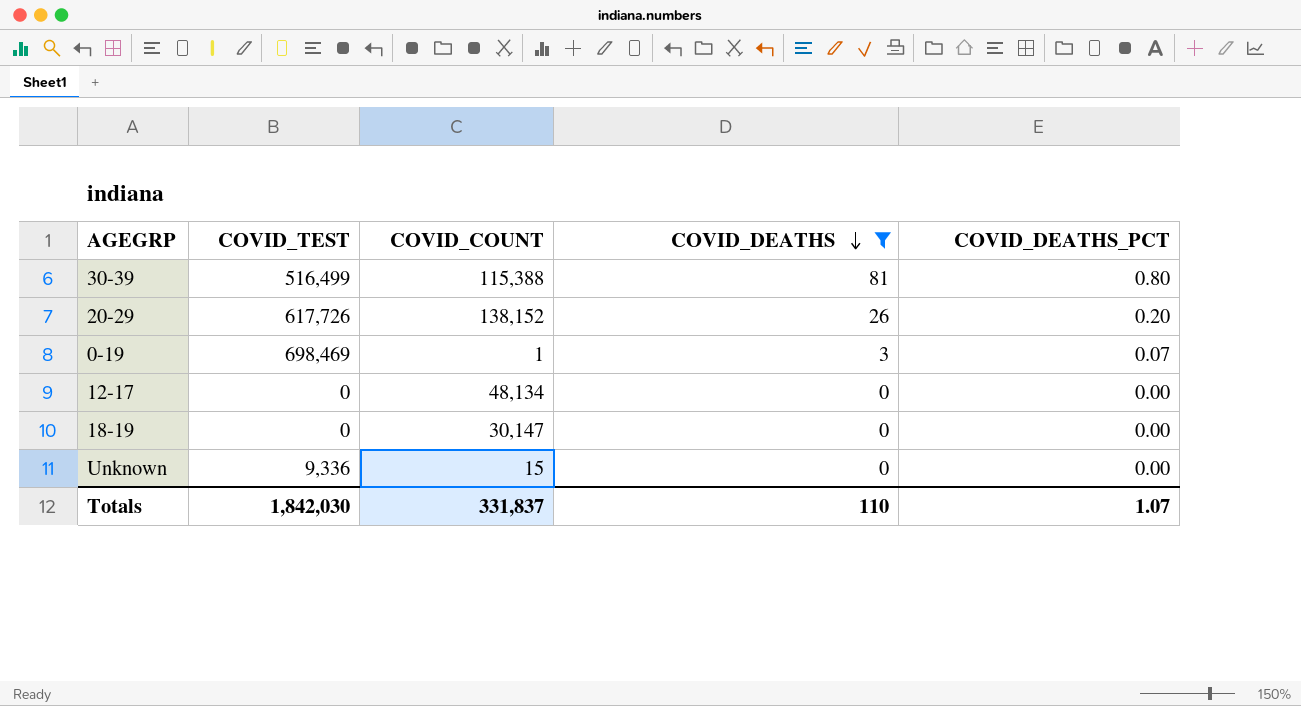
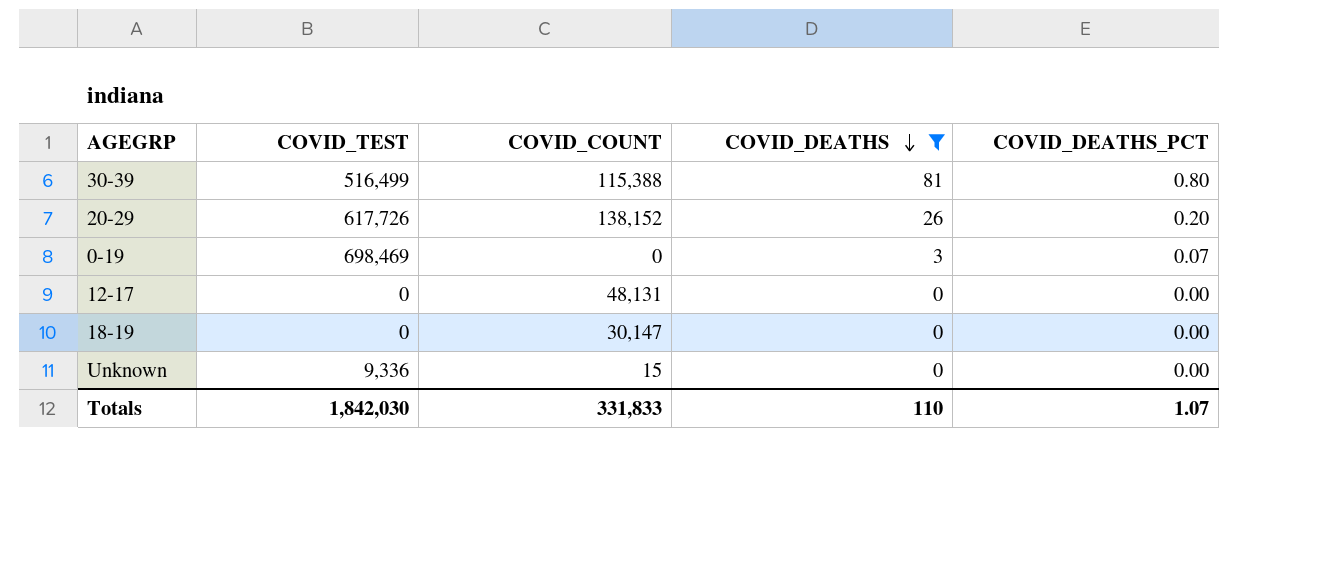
0-19 | COVID_COUNT: 1 -> 0
12-17 | COVID_COUNT: 48,134 -> 48,131
Totals | COVID_COUNT: 331,837 -> 331,833

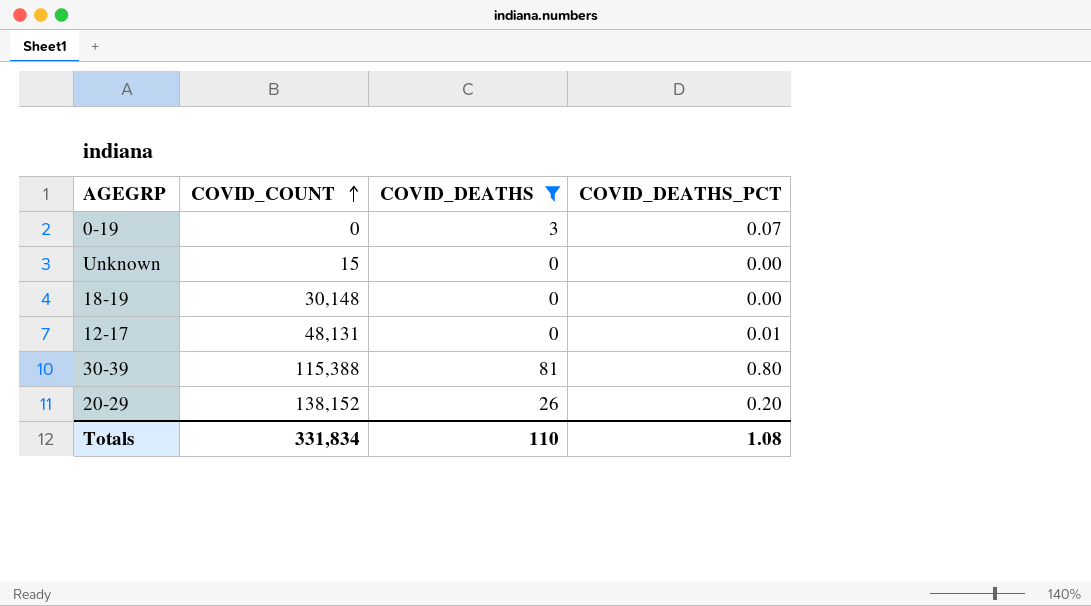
row order: COVID_DEATHS descending -> COVID_COUNT ascending
column COVID_TEST | position: 2 -> none
18-19 | COVID_COUNT: 30,147 -> 30,148
12-17 | COVID_DEATHS_PCT: 0.00 -> 0.01
Totals | COVID_COUNT: 331,833 -> 331,834
Totals | COVID_DEATHS_PCT: 1.07 -> 1.08

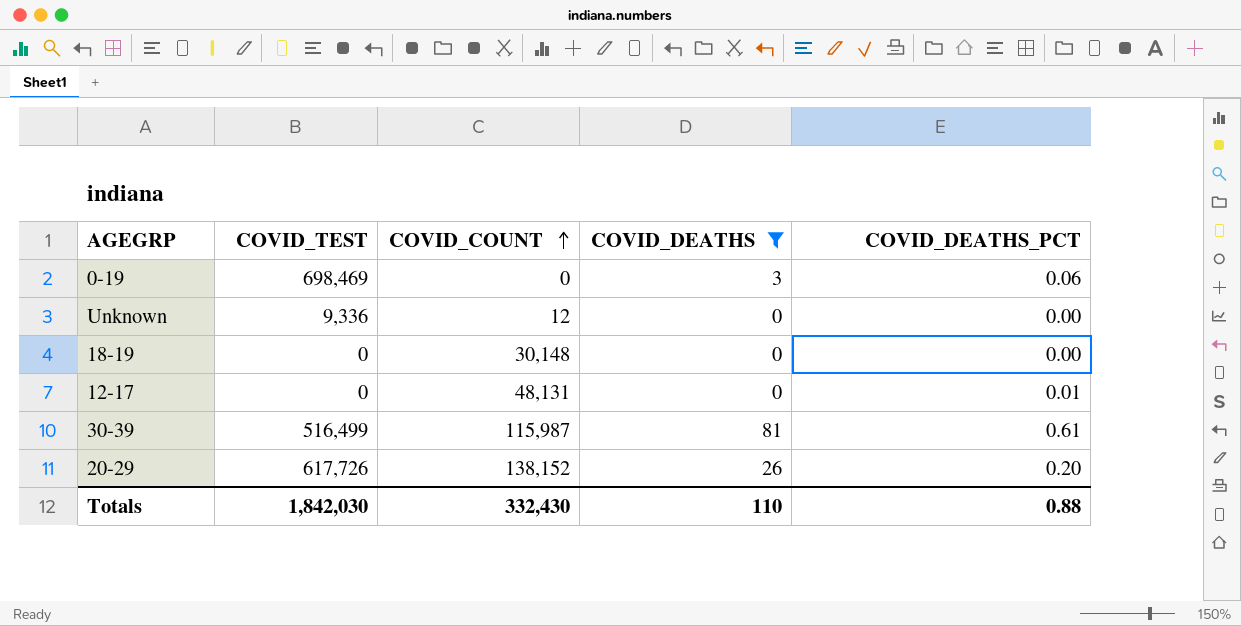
column COVID_TEST | position: none -> 2
0-19 | COVID_DEATHS_PCT: 0.07 -> 0.06
Unknown | COVID_COUNT: 15 -> 12
30-39 | COVID_COUNT: 115,388 -> 115,987
30-39 | COVID_DEATHS_PCT: 0.80 -> 0.61
Totals | COVID_COUNT: 331,834 -> 332,430
Totals | COVID_DEATHS_PCT: 1.08 -> 0.88

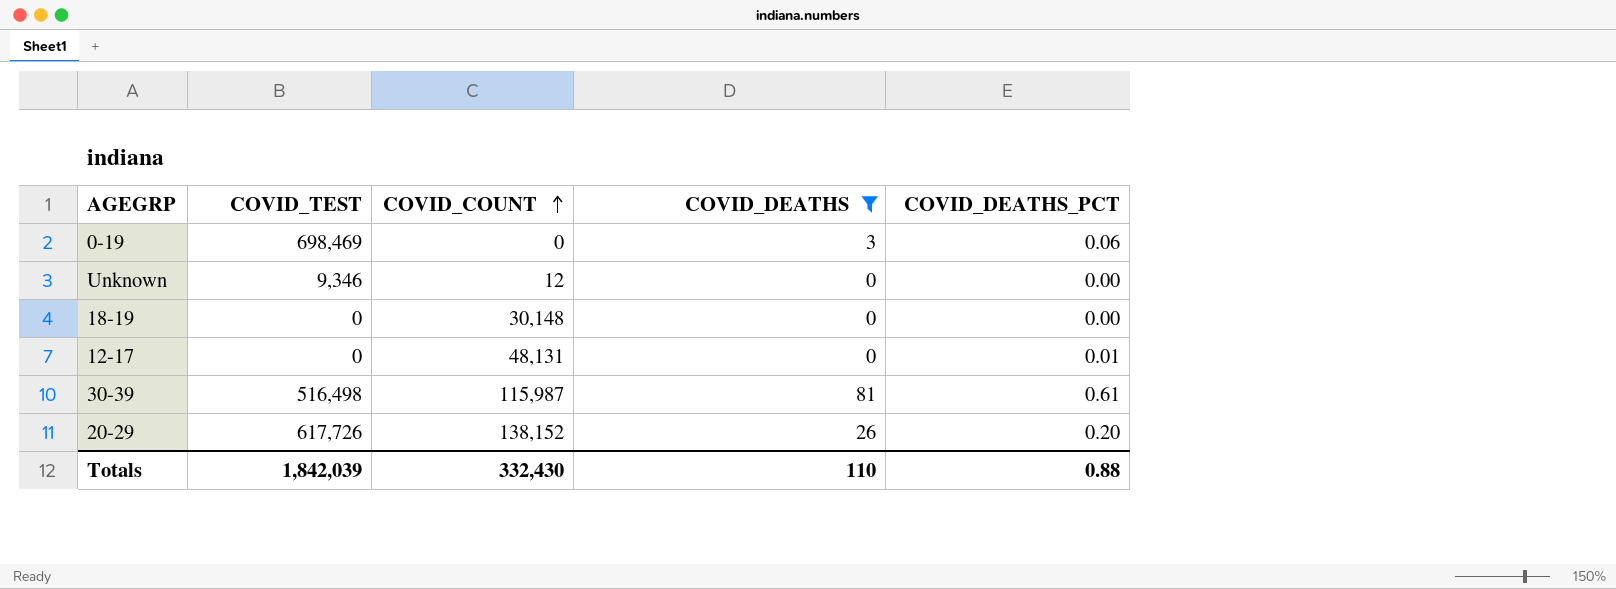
Unknown | COVID_TEST: 9,336 -> 9,346
30-39 | COVID_TEST: 516,499 -> 516,498
Totals | COVID_TEST: 1,842,030 -> 1,842,039

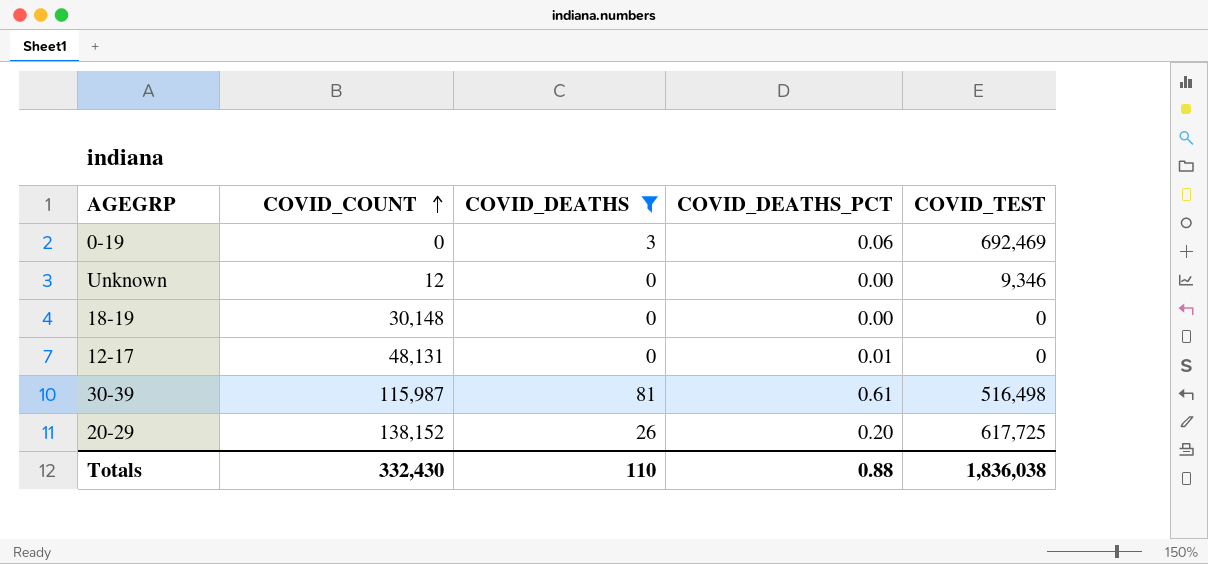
column COVID_TEST | position: 2 -> 5
0-19 | COVID_TEST: 698,469 -> 692,469
20-29 | COVID_TEST: 617,726 -> 617,725
Totals | COVID_TEST: 1,842,039 -> 1,836,038

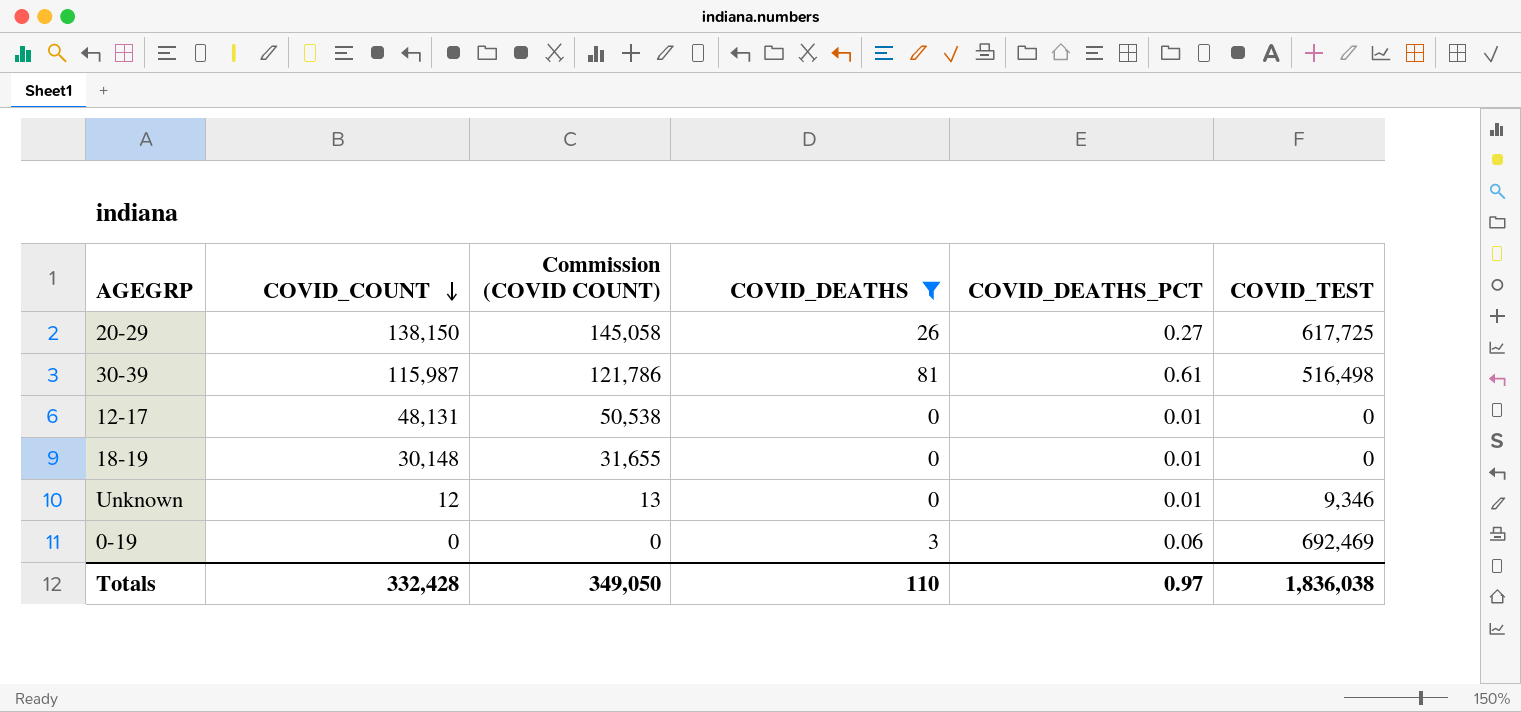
row order: COVID_COUNT ascending -> COVID_COUNT descending
column Commission (COVID COUNT) | formula: none -> [COVID_COUNT] * 1.05
20-29 | COVID_COUNT: 138,152 -> 138,150
20-29 | COVID_DEATHS_PCT: 0.20 -> 0.27
18-19 | COVID_DEATHS_PCT: 0.00 -> 0.01
Unknown | COVID_DEATHS_PCT: 0.00 -> 0.01
Totals | COVID_COUNT: 332,430 -> 332,428
Totals | COVID_DEATHS_PCT: 0.88 -> 0.97

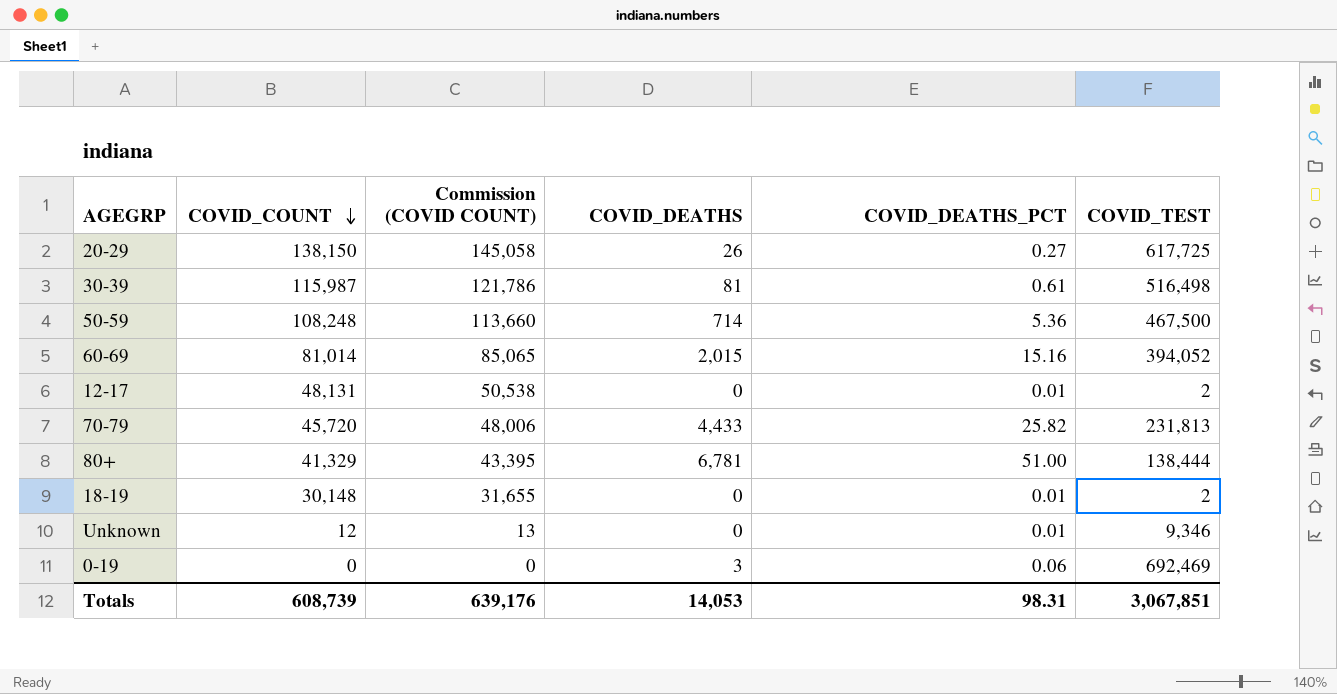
filter: COVID_DEATHS <= 81 -> none
12-17 | COVID_TEST: 0 -> 2
18-19 | COVID_TEST: 0 -> 2
Totals | COVID_COUNT: 332,428 -> 608,739
Totals | Commission (COVID COUNT): 349,050 -> 639,176
Totals | COVID_DEATHS: 110 -> 14,053
Totals | COVID_DEATHS_PCT: 0.97 -> 98.31
Totals | COVID_TEST: 1,836,038 -> 3,067,851

